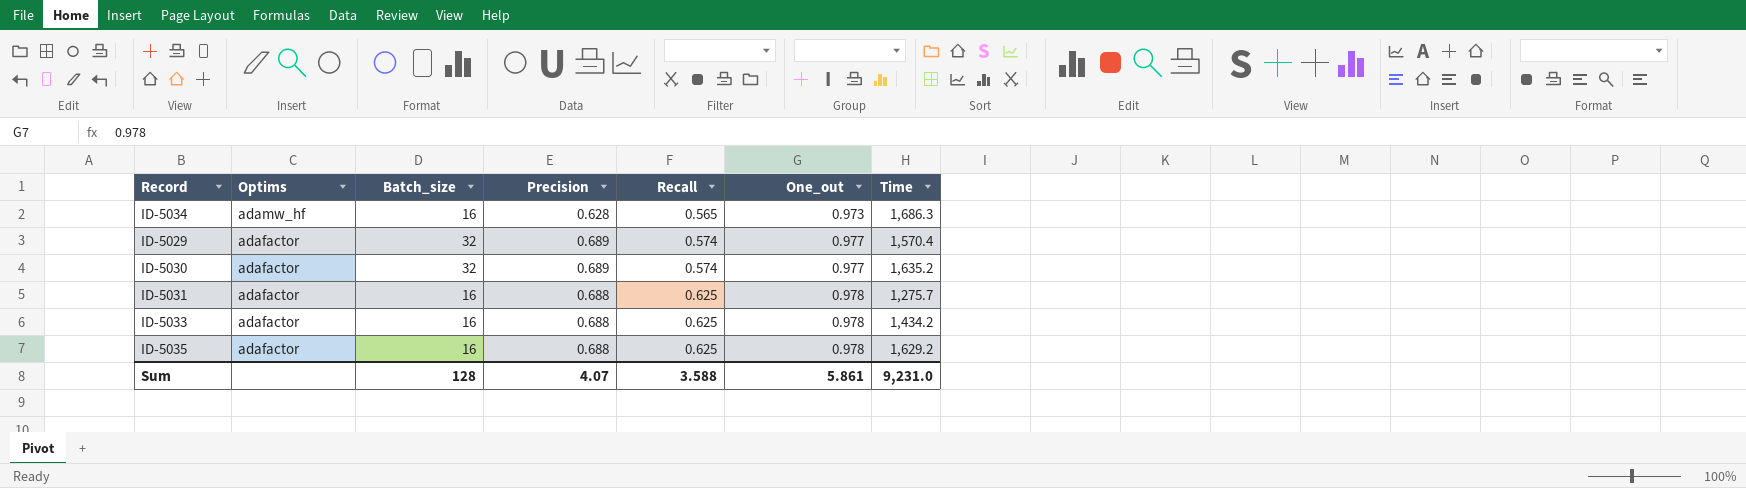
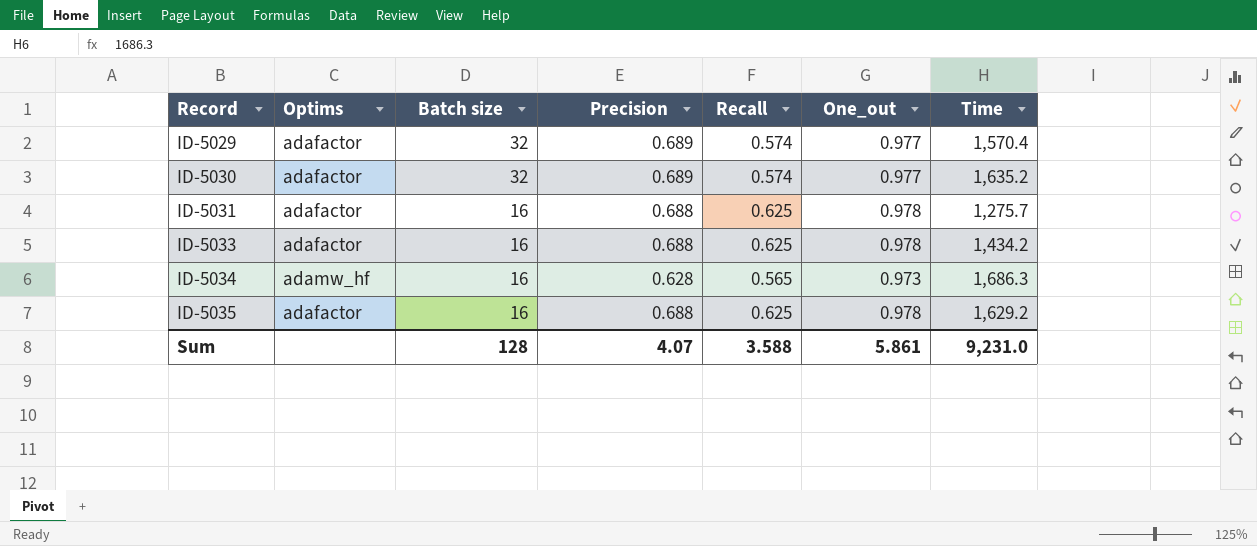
row order: Optims descending -> Record ascending
column name: Batch_size -> Batch size

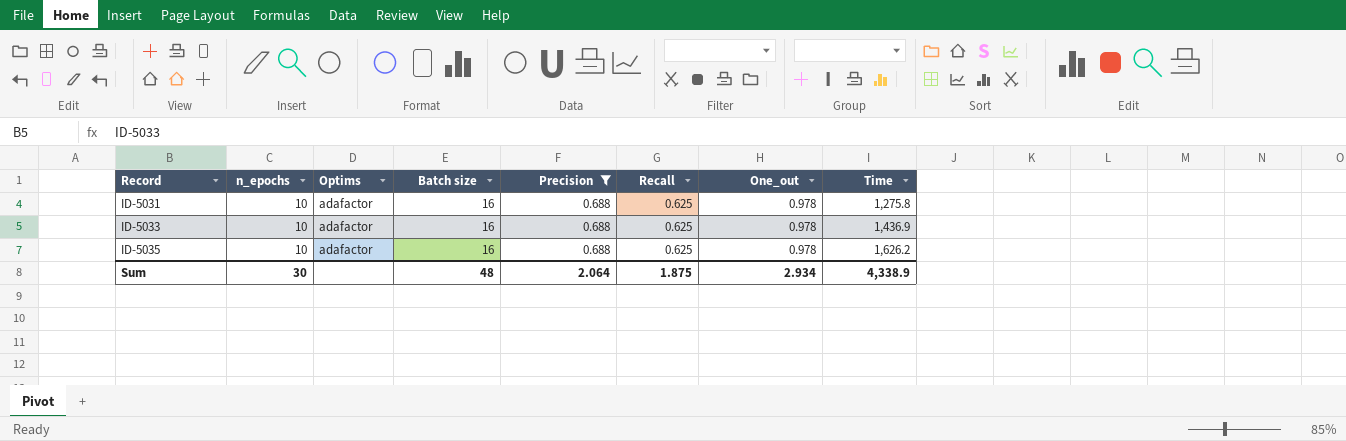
filter: none -> Precision = 0.688
column n_epochs | position: none -> 2
ID-5031 | Time: 1,275.7 -> 1,275.8
ID-5033 | Time: 1,434.2 -> 1,436.9
ID-5035 | Time: 1,629.2 -> 1,626.2
Sum | Batch size: 128 -> 48
Sum | Precision: 4.07 -> 2.064
Sum | Recall: 3.588 -> 1.875
Sum | One_out: 5.861 -> 2.934
Sum | Time: 9,231.0 -> 4,338.9

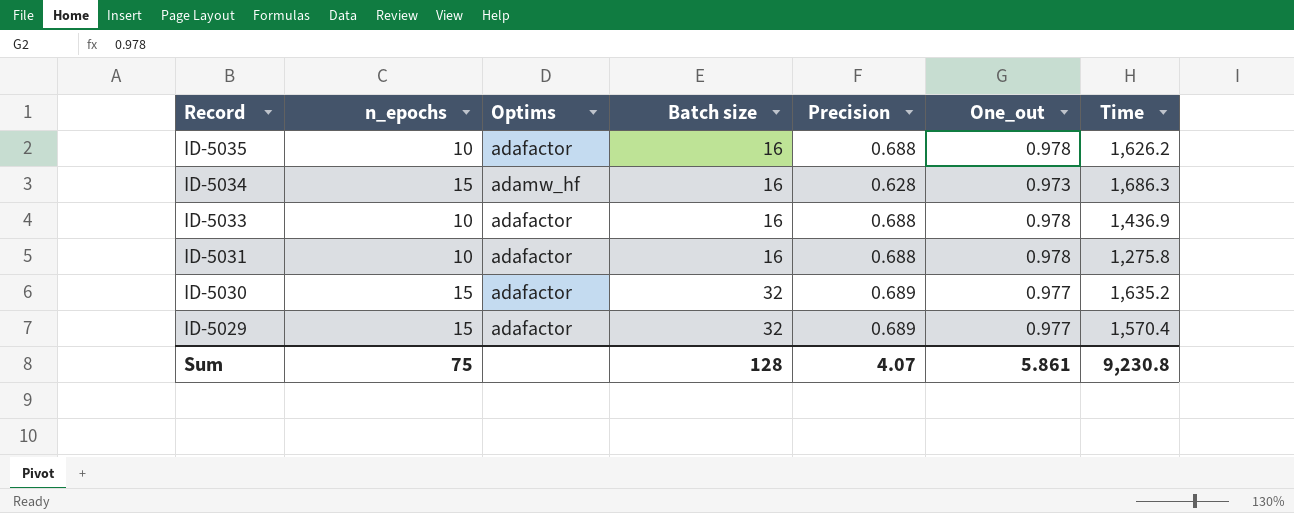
filter: Precision = 0.688 -> none
row order: Record ascending -> Record descending
column Recall | position: 6 -> none
Sum | n_epochs: 30 -> 75
Sum | Batch size: 48 -> 128
Sum | Precision: 2.064 -> 4.07
Sum | One_out: 2.934 -> 5.861
Sum | Time: 4,338.9 -> 9,230.8

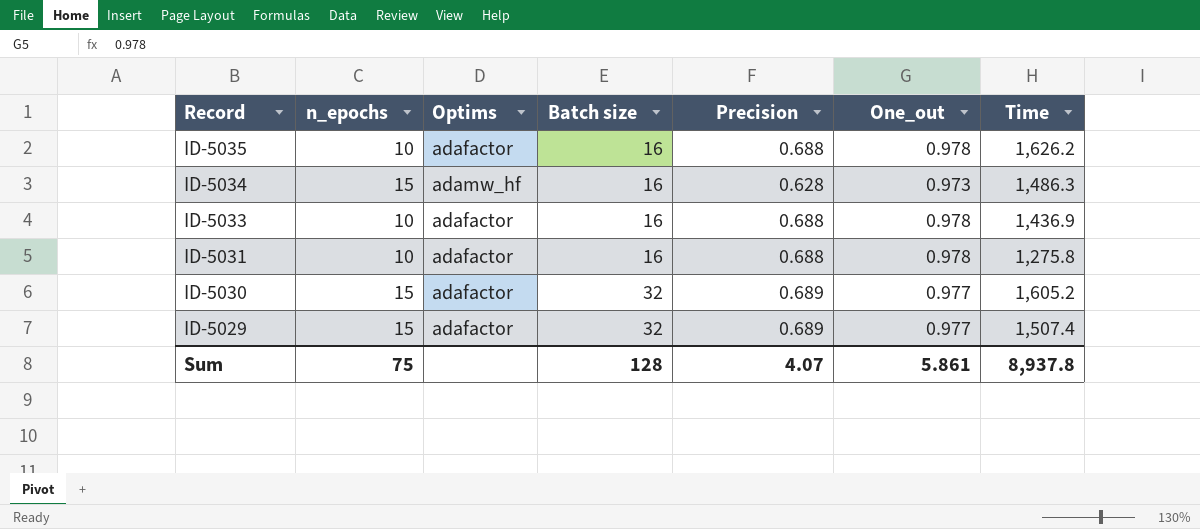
ID-5034 | Time: 1,686.3 -> 1,486.3
ID-5030 | Time: 1,635.2 -> 1,605.2
ID-5029 | Time: 1,570.4 -> 1,507.4
Sum | Time: 9,230.8 -> 8,937.8

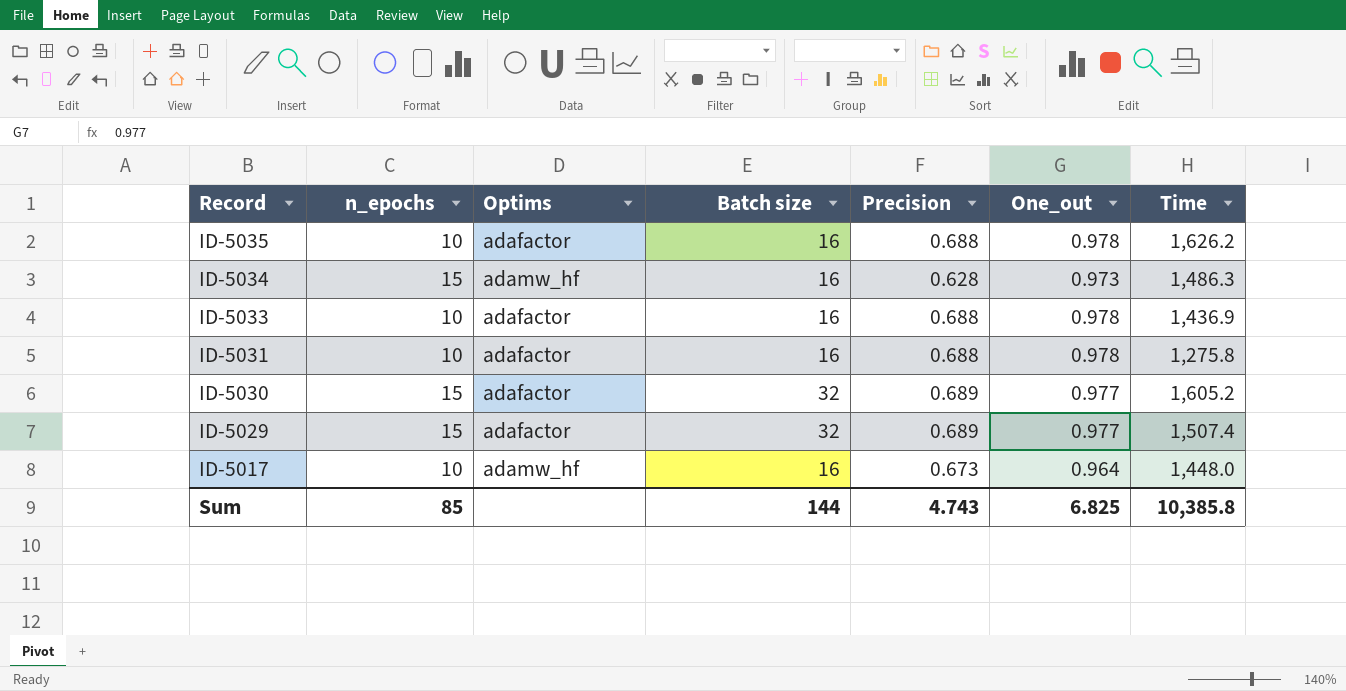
row ID-5017: none -> 10 | adamw_hf | 16 | 0.673 | 0.964 | 1,448.0
Sum | n_epochs: 75 -> 85
Sum | Batch size: 128 -> 144
Sum | Precision: 4.07 -> 4.743
Sum | One_out: 5.861 -> 6.825
Sum | Time: 8,937.8 -> 10,385.8

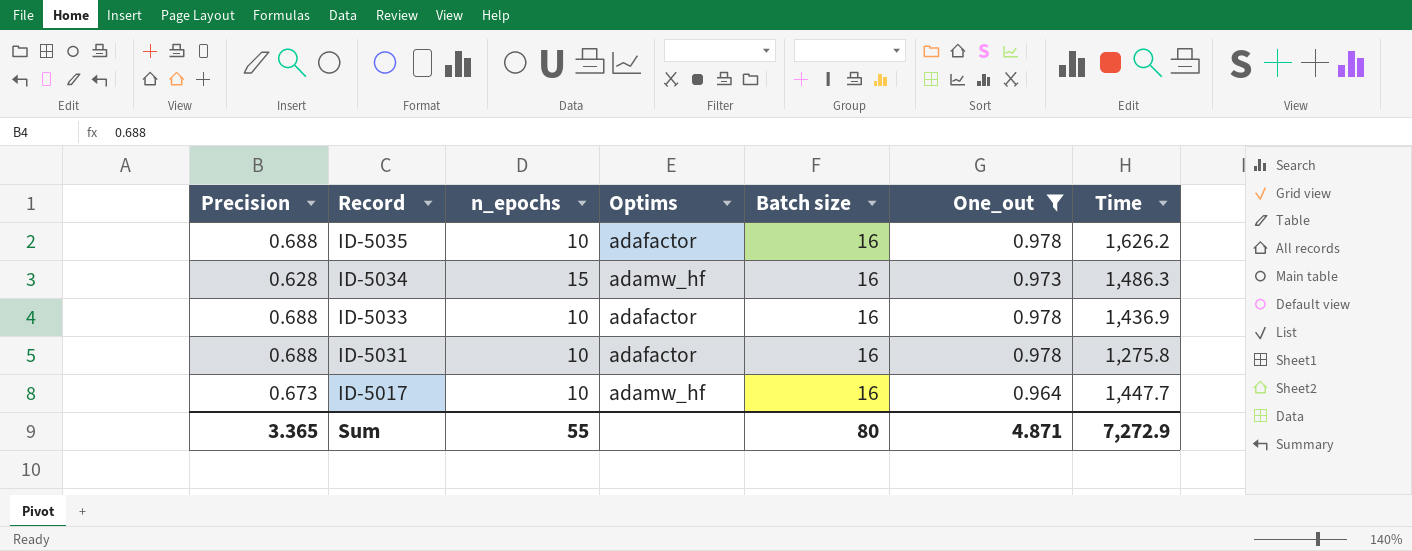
filter: none -> One_out != 0.977
column Precision | position: 5 -> 1
ID-5017 | Time: 1,448.0 -> 1,447.7
Sum | Precision: 4.743 -> 3.365
Sum | n_epochs: 85 -> 55
Sum | Batch size: 144 -> 80
Sum | One_out: 6.825 -> 4.871
Sum | Time: 10,385.8 -> 7,272.9

